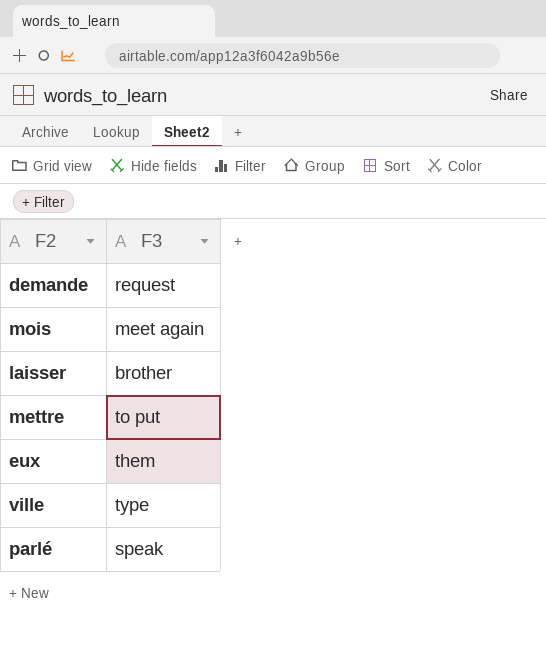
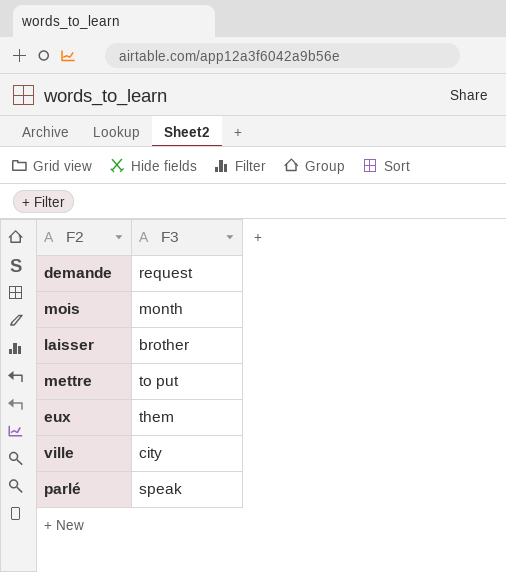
mois | F3: meet again -> month
ville | F3: type -> city

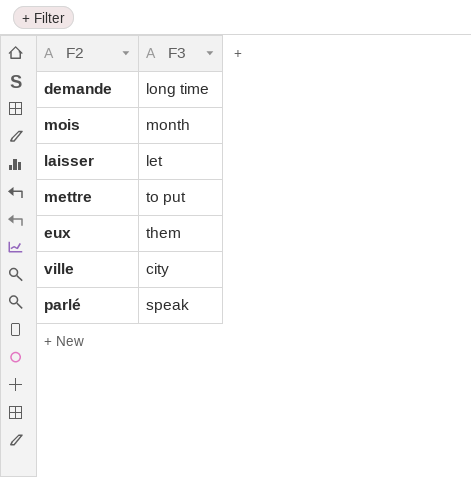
demande | F3: request -> long time
laisser | F3: brother -> let

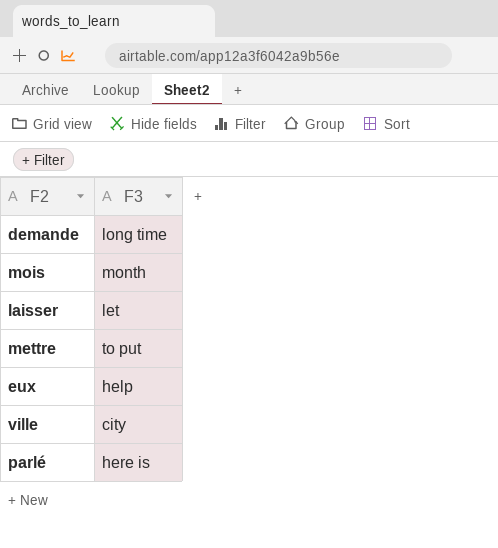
eux | F3: them -> help
parlé | F3: speak -> here is

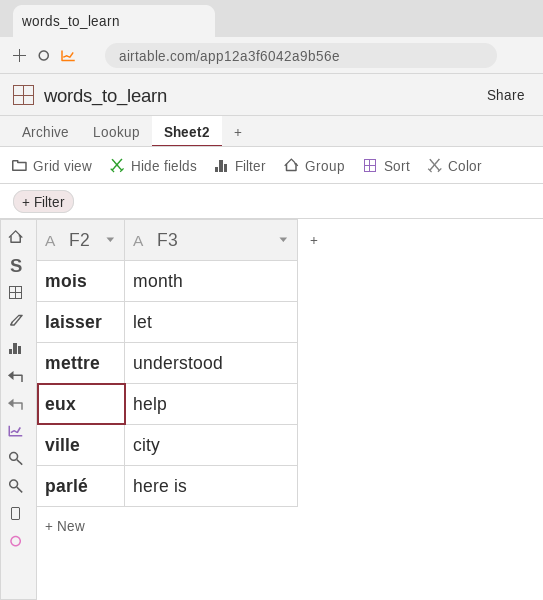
row demande: long time -> none
mettre | F3: to put -> understood

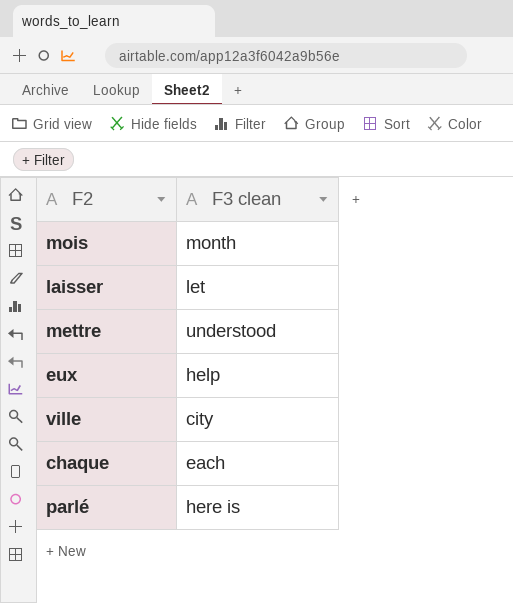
column name: F3 -> F3 clean
row chaque: none -> each

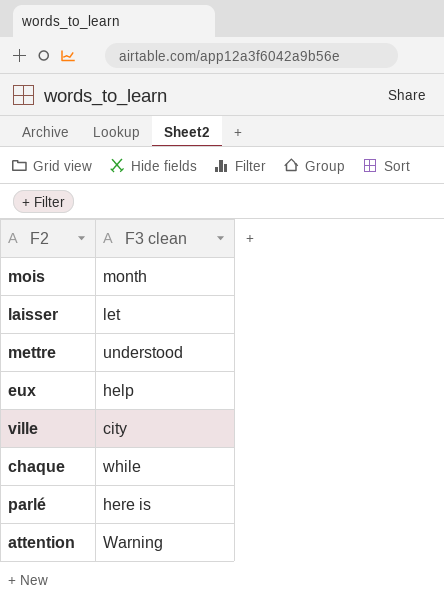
chaque | F3 clean: each -> while
row attention: none -> Warning

